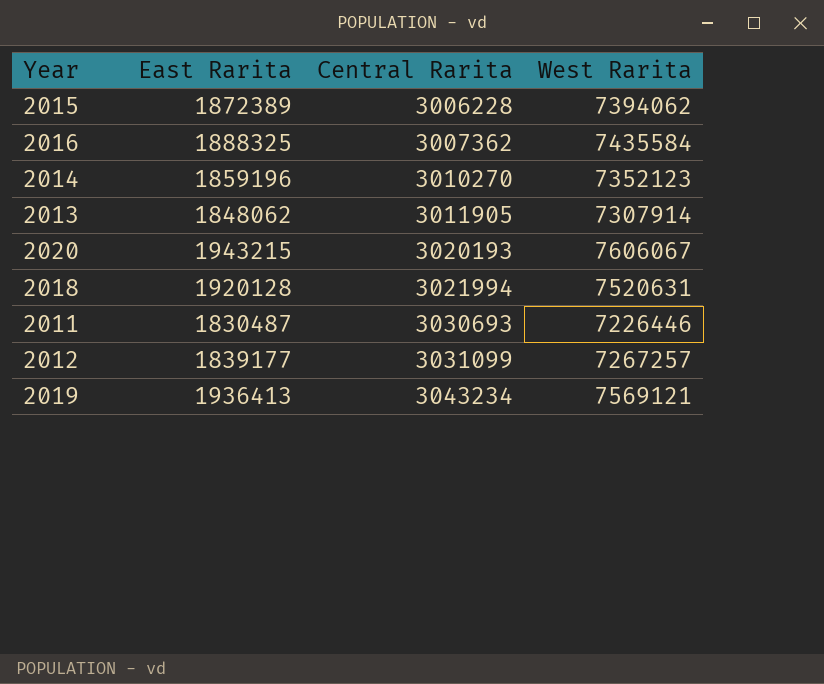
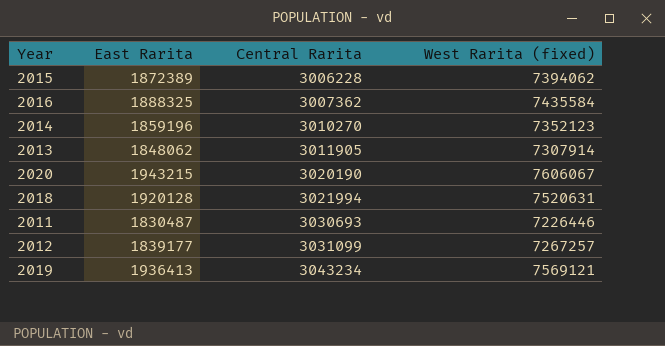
column name: West Rarita -> West Rarita (fixed)
2020 | Central Rarita: 3020193 -> 3020190

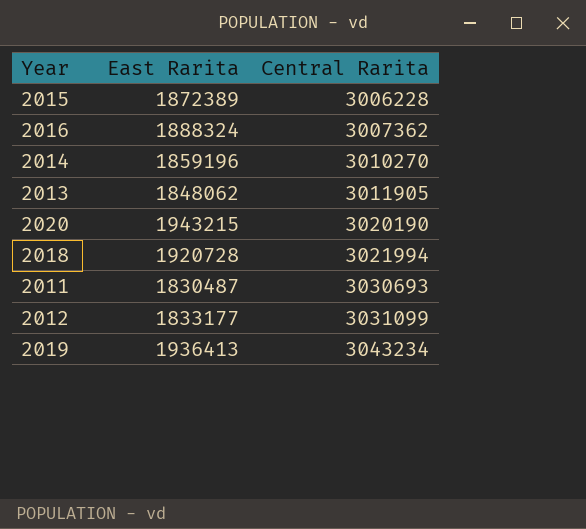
column West Rarita (fixed) | position: 4 -> none
2016 | East Rarita: 1888325 -> 1888324
2018 | East Rarita: 1920128 -> 1920728
2012 | East Rarita: 1839177 -> 1833177

